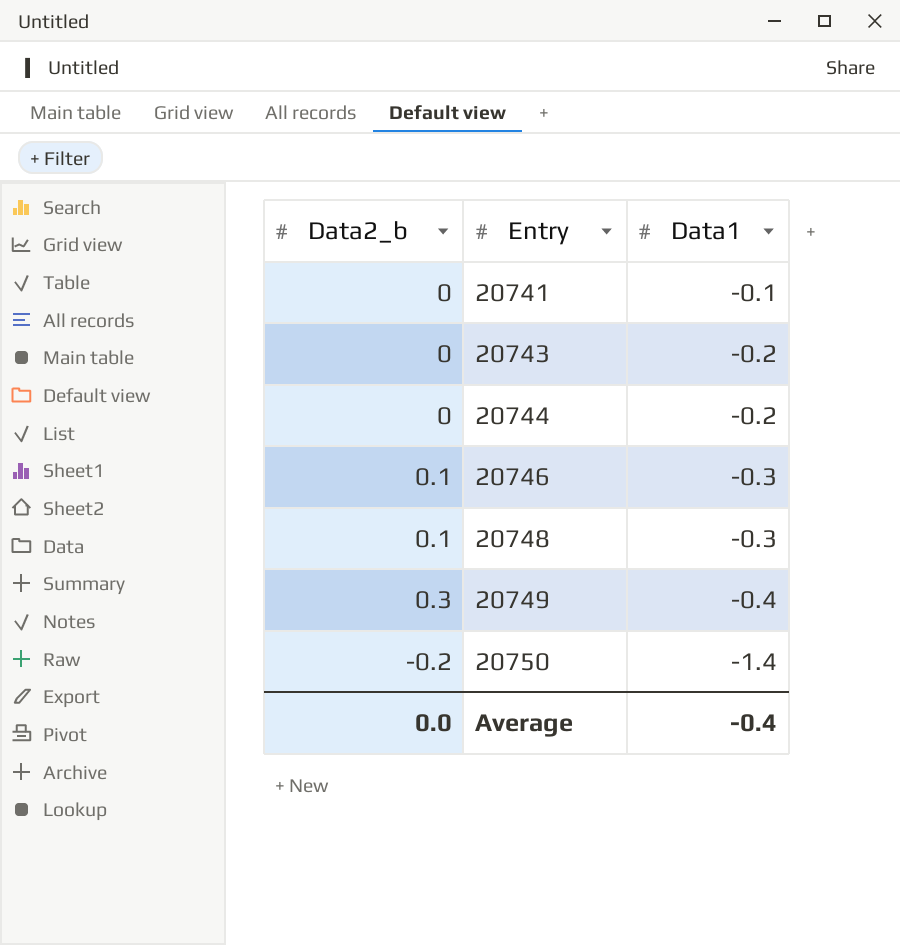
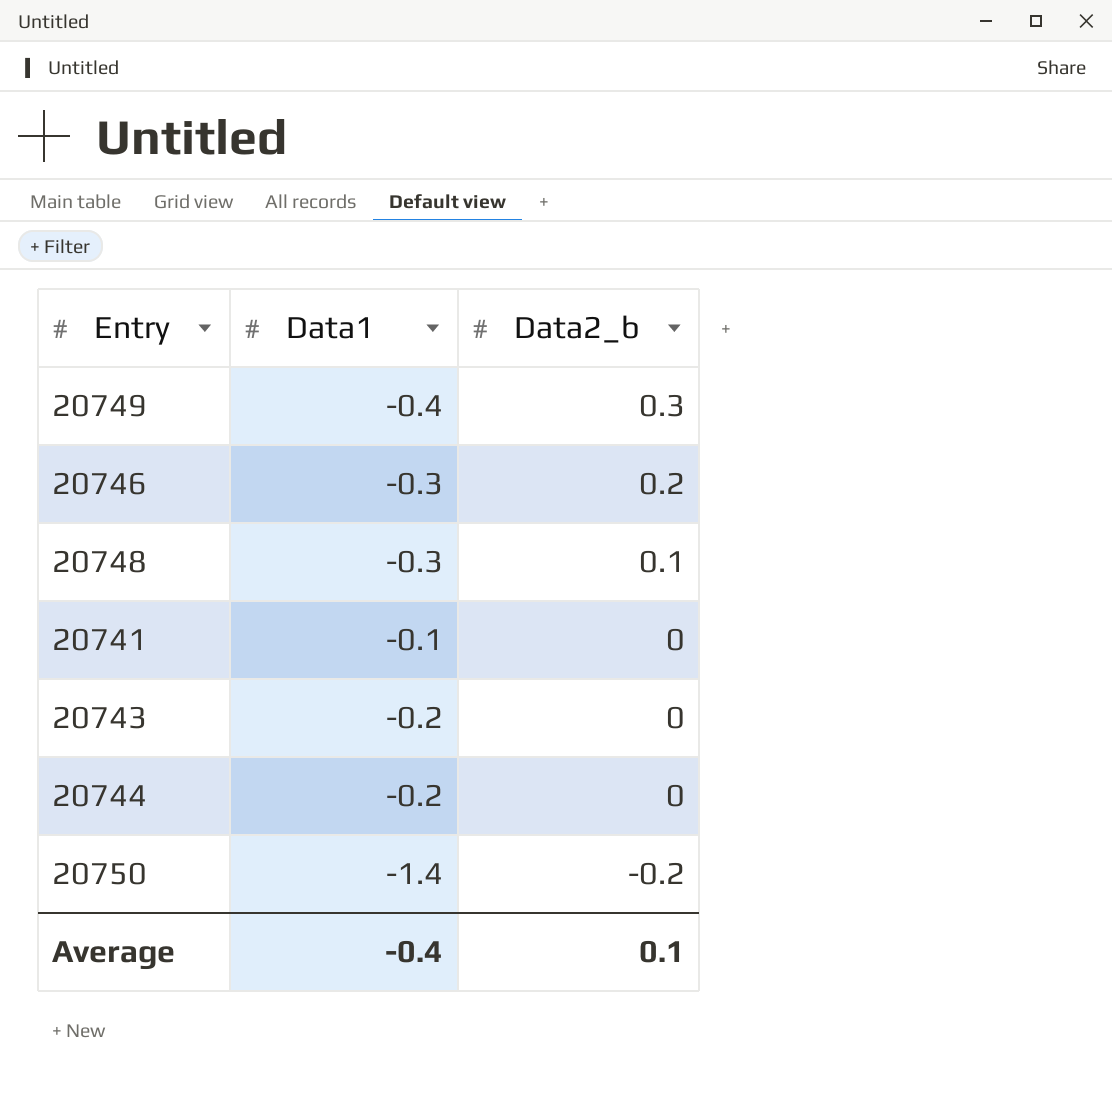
row order: Entry ascending -> Data2_b descending
column Data2_b | position: 1 -> 3
20746 | Data2_b: 0.1 -> 0.2
Average | Data2_b: 0.0 -> 0.1

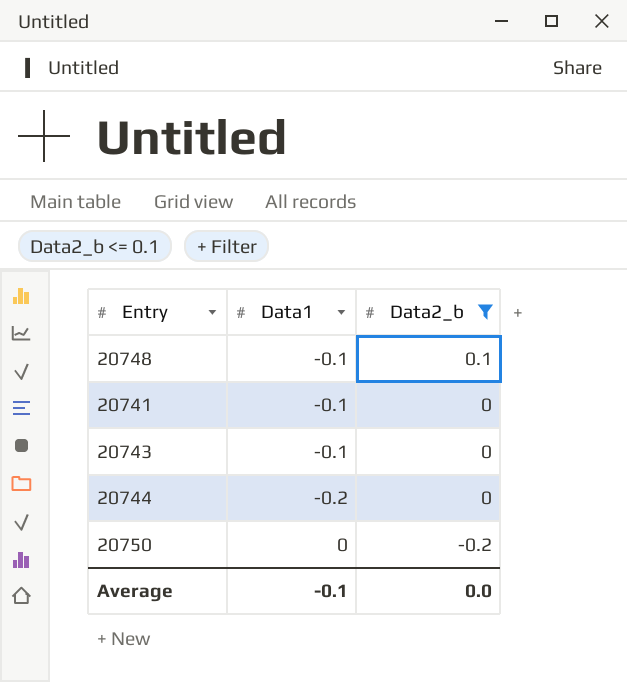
filter: none -> Data2_b <= 0.1
20748 | Data1: -0.3 -> -0.1
20743 | Data1: -0.2 -> -0.1
20750 | Data1: -1.4 -> 0
Average | Data1: -0.4 -> -0.1
Average | Data2_b: 0.1 -> 0.0

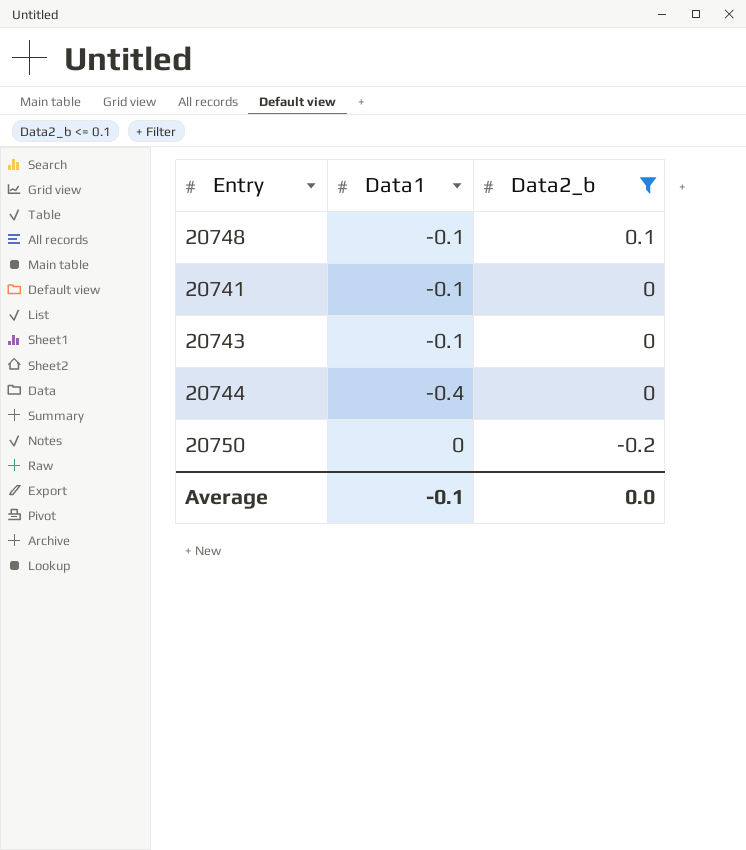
20744 | Data1: -0.2 -> -0.4

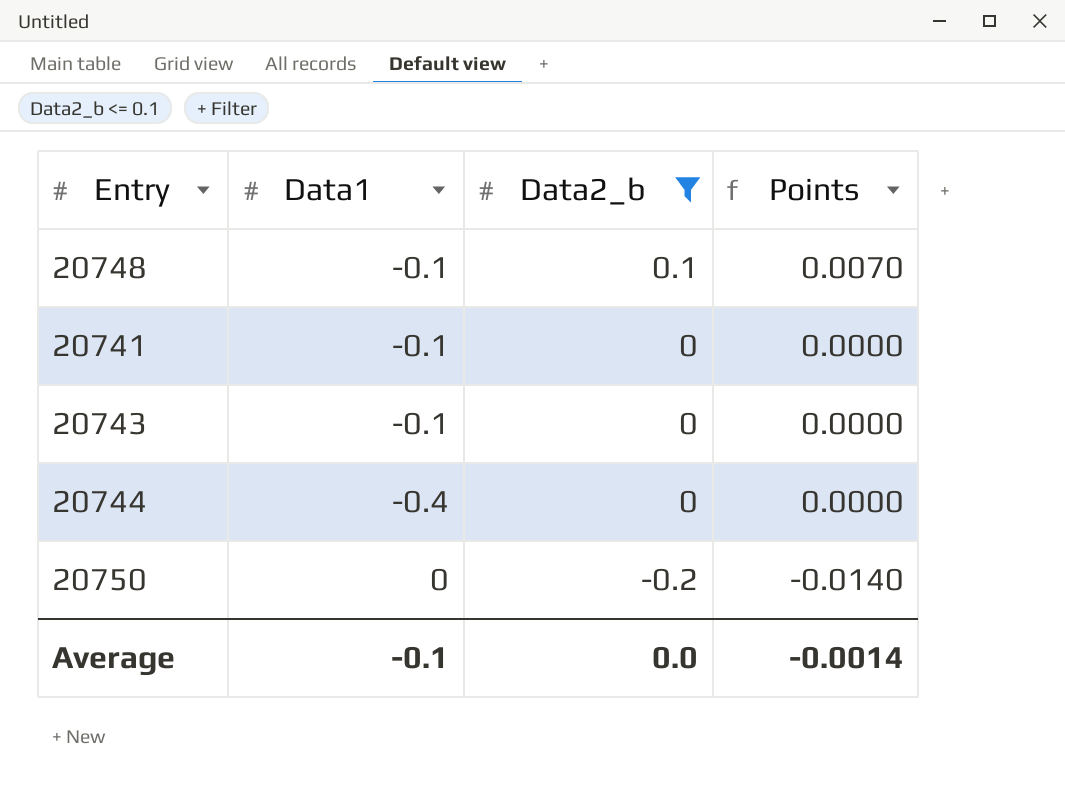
column Points | formula: none -> [Data2_b] * 0.07

